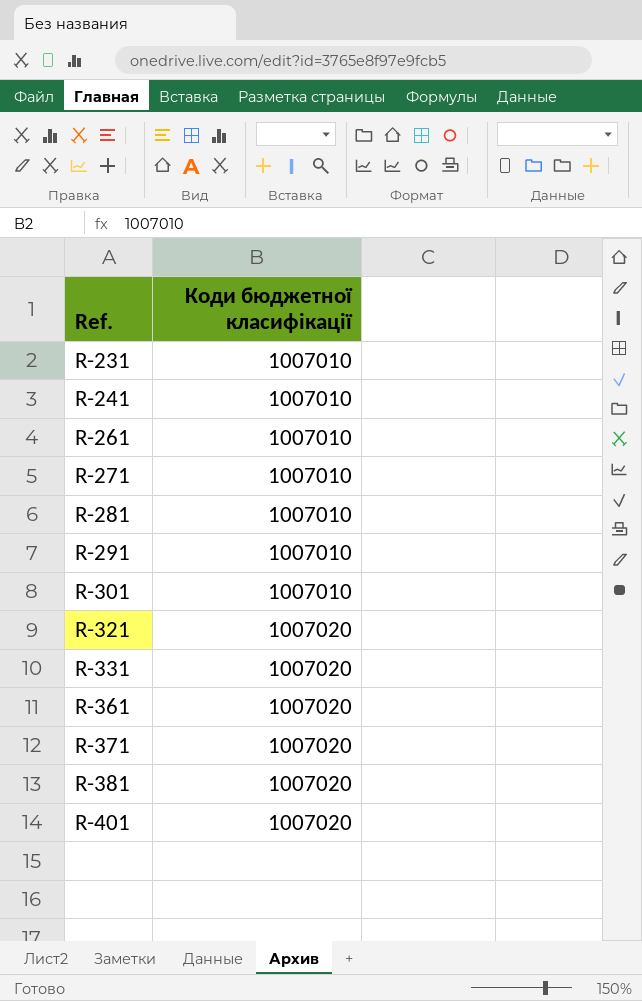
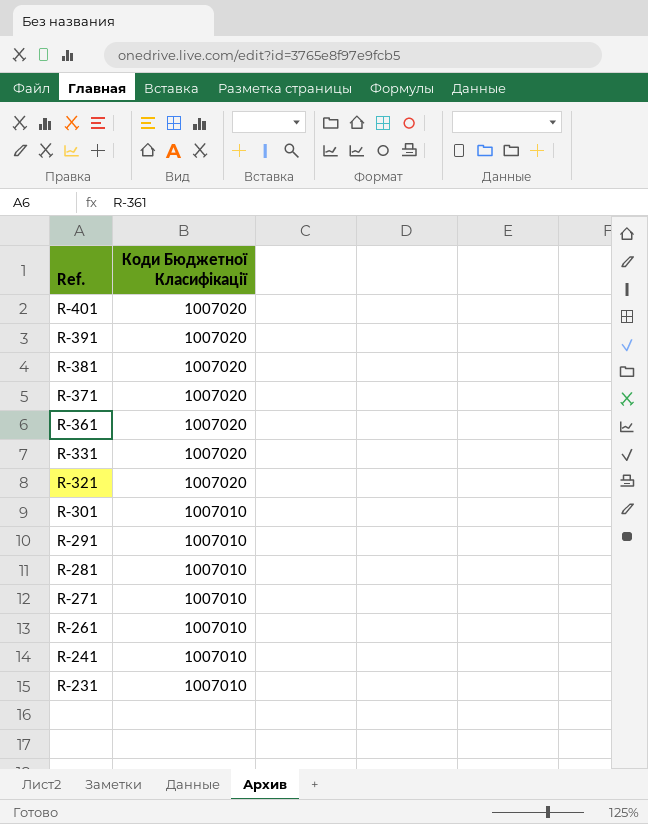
row order: Ref. ascending -> Ref. descending
column name: Коди бюджетної класифікації -> Коди Бюджетної Класифікації
row R-391: none -> 1007020

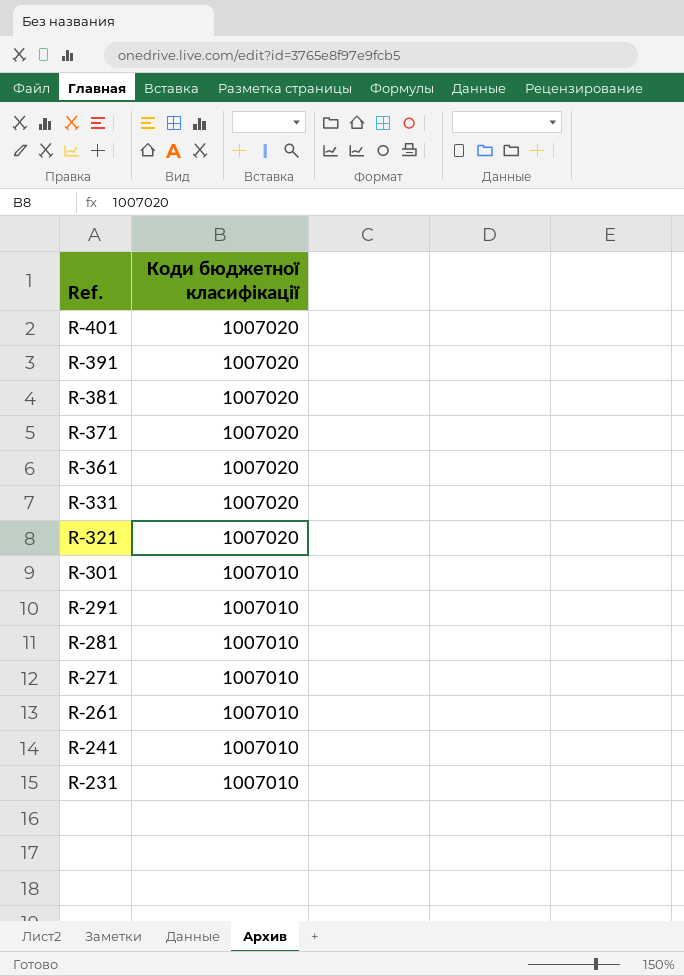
column name: Коди Бюджетної Класифікації -> Коди бюджетної класифікації

